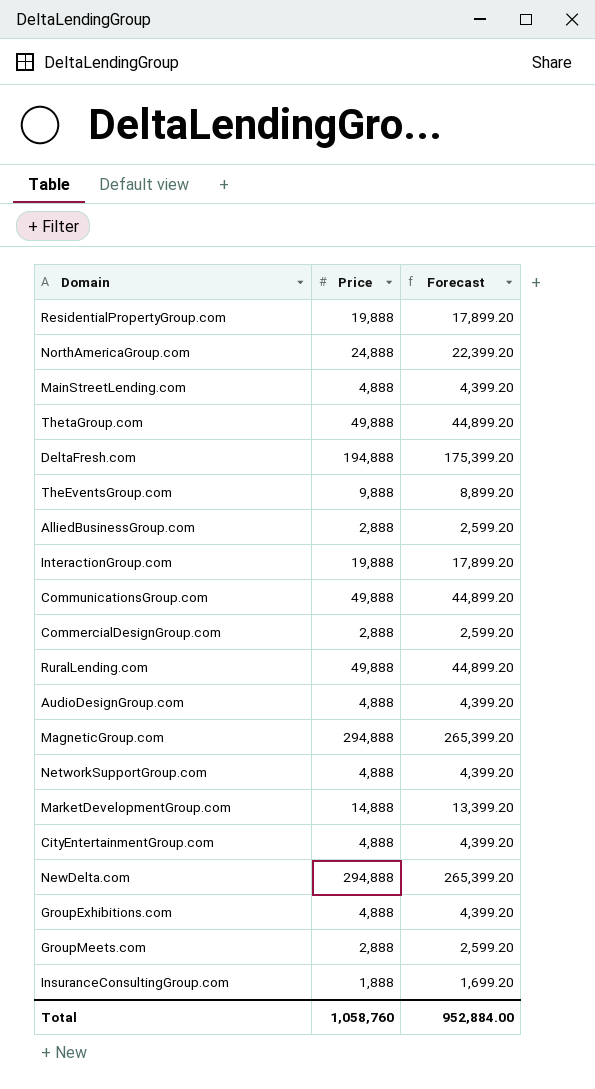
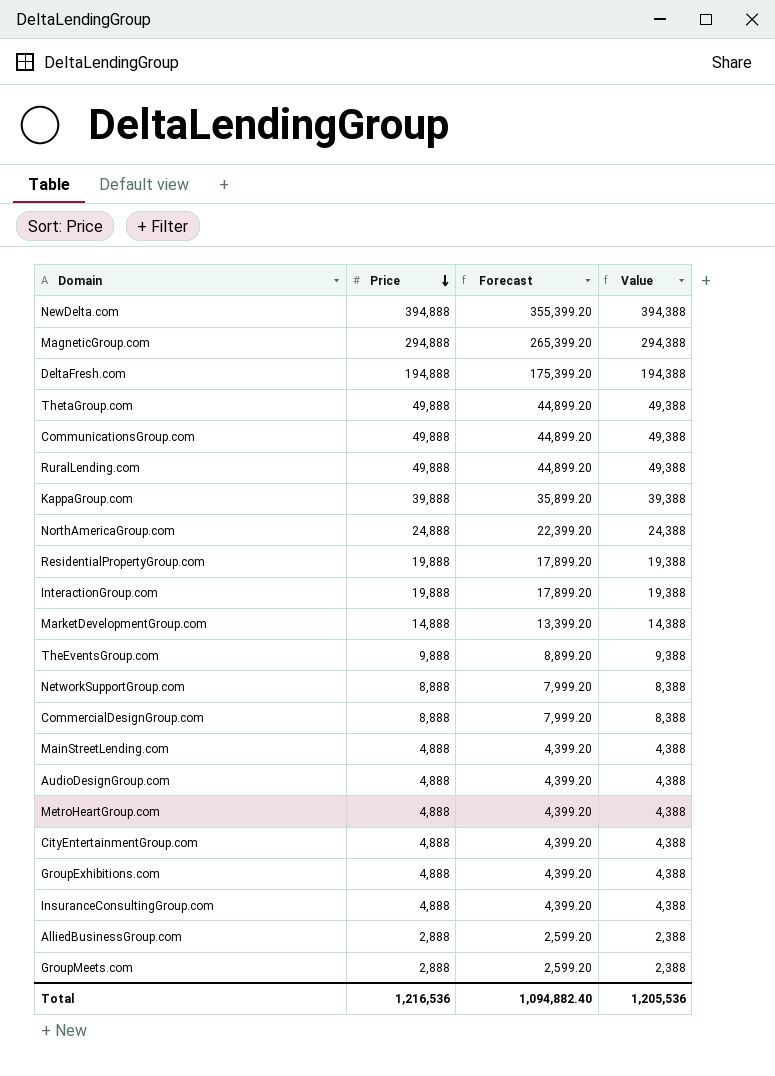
row order: none -> Price descending
column Value | formula: none -> [Price] - 500
NewDelta.com | Price: 294,888 -> 394,888
NewDelta.com | Forecast: 265,399.20 -> 355,399.20
row KappaGroup.com: none -> 39,888 | 35,899.20 | 39,388
NetworkSupportGroup.com | Price: 4,888 -> 8,888
NetworkSupportGroup.com | Forecast: 4,399.20 -> 7,999.20
CommercialDesignGroup.com | Price: 2,888 -> 8,888
CommercialDesignGroup.com | Forecast: 2,599.20 -> 7,999.20
row MetroHeartGroup.com: none -> 4,888 | 4,399.20 | 4,388
InsuranceConsultingGroup.com | Price: 1,888 -> 4,888
InsuranceConsultingGroup.com | Forecast: 1,699.20 -> 4,399.20
Total | Price: 1,058,760 -> 1,216,536
Total | Forecast: 952,884.00 -> 1,094,882.40

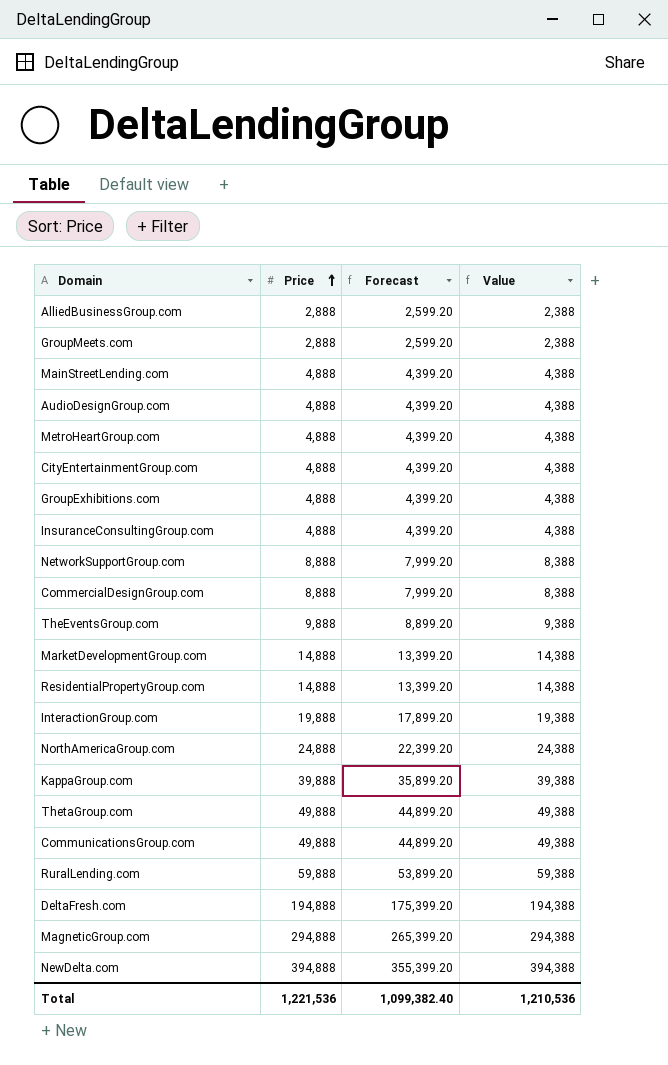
row order: Price descending -> Price ascending
ResidentialPropertyGroup.com | Price: 19,888 -> 14,888
ResidentialPropertyGroup.com | Forecast: 17,899.20 -> 13,399.20
ResidentialPropertyGroup.com | Value: 19,388 -> 14,388
RuralLending.com | Price: 49,888 -> 59,888
RuralLending.com | Forecast: 44,899.20 -> 53,899.20
RuralLending.com | Value: 49,388 -> 59,388
Total | Price: 1,216,536 -> 1,221,536
Total | Forecast: 1,094,882.40 -> 1,099,382.40
Total | Value: 1,205,536 -> 1,210,536

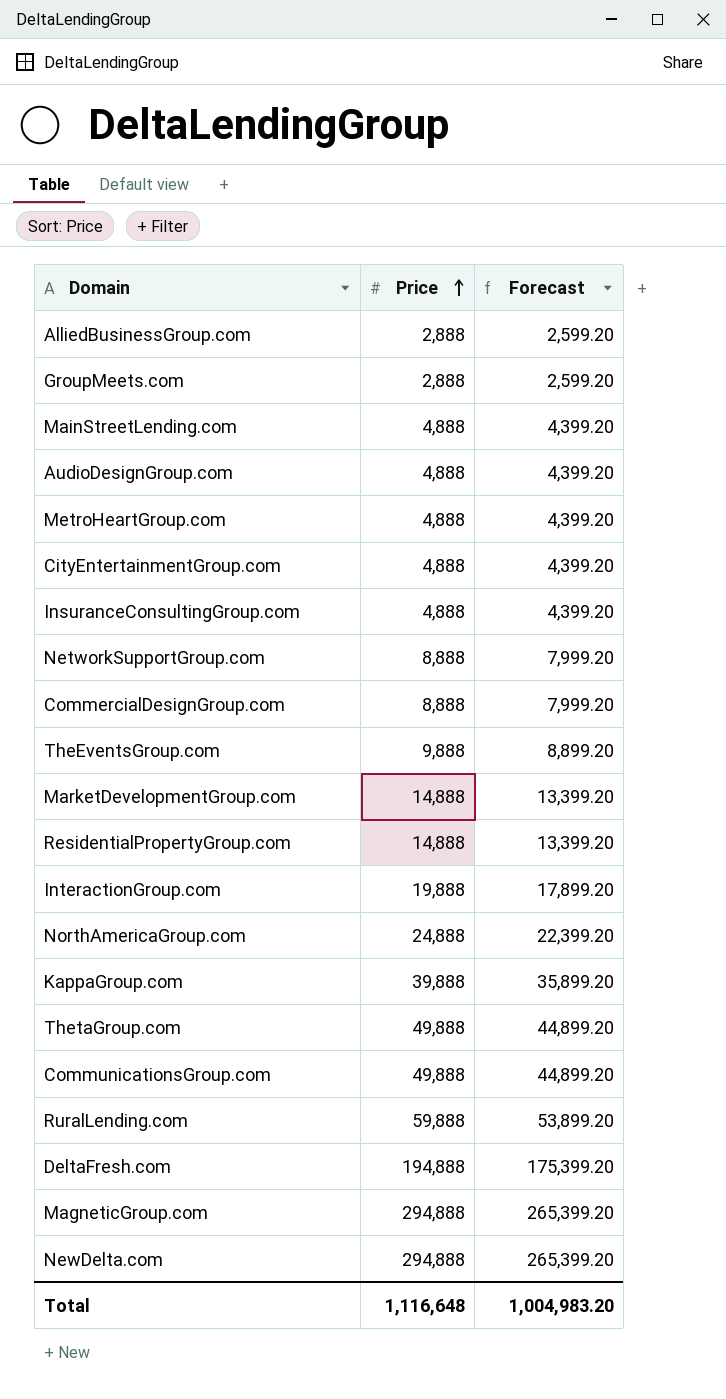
column Value | formula: [Price] - 500 -> none
row GroupExhibitions.com: 4,888 | 4,399.20 | 4,388 -> none
NewDelta.com | Price: 394,888 -> 294,888
NewDelta.com | Forecast: 355,399.20 -> 265,399.20
Total | Price: 1,221,536 -> 1,116,648
Total | Forecast: 1,099,382.40 -> 1,004,983.20

